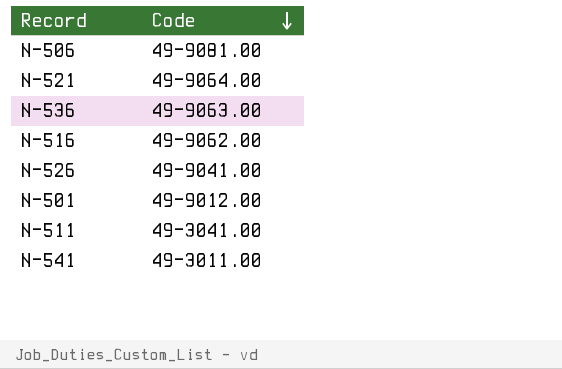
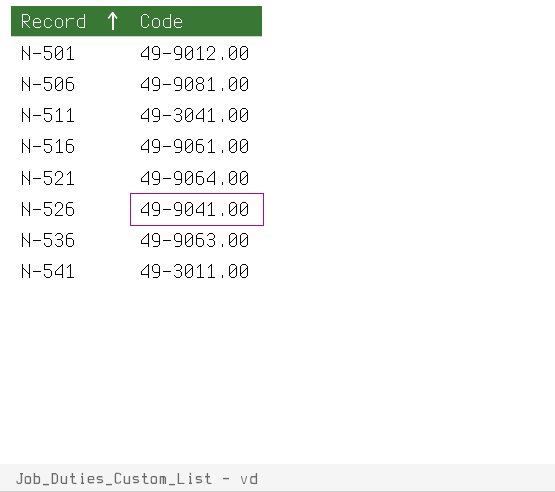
row order: Code descending -> Record ascending
N-516 | Code: 49-9062.00 -> 49-9061.00

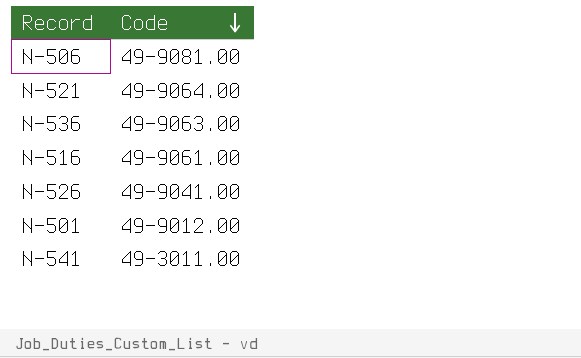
row order: Record ascending -> Code descending
row N-511: 49-3041.00 -> none

